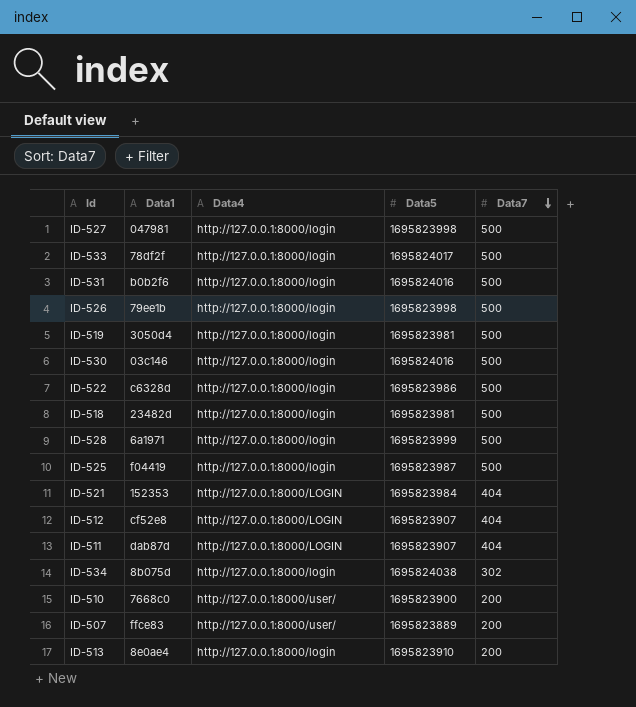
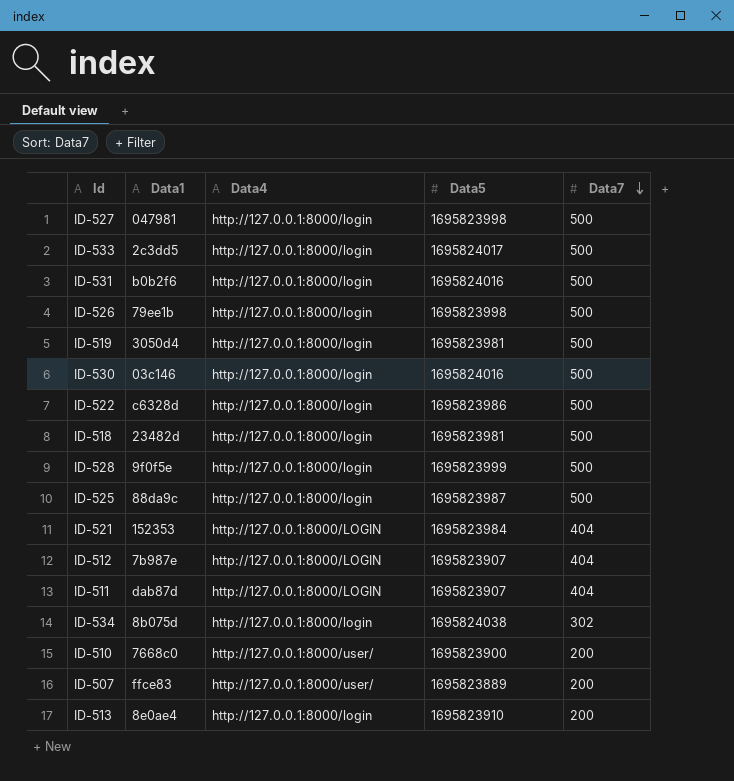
ID-533 | Data1: 78df2f -> 2c3dd5
ID-528 | Data1: 6a1971 -> 9f0f5e
ID-525 | Data1: f04419 -> 88da9c
ID-512 | Data1: cf52e8 -> 7b987e

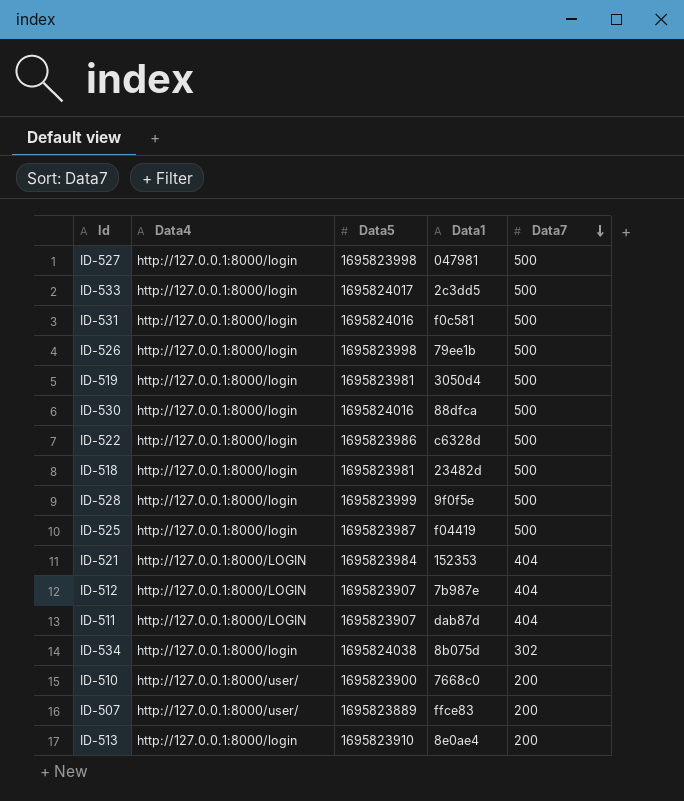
column Data1 | position: 2 -> 4
ID-531 | Data1: b0b2f6 -> f0c581
ID-530 | Data1: 03c146 -> 88dfca
ID-525 | Data1: 88da9c -> f04419

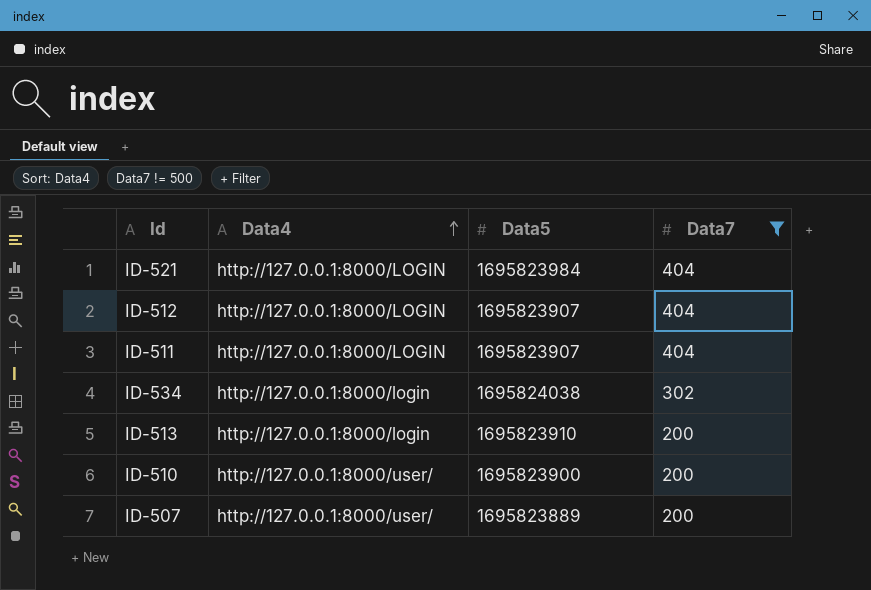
filter: none -> Data7 != 500
row order: Data7 descending -> Data4 ascending
column Data1 | position: 4 -> none

